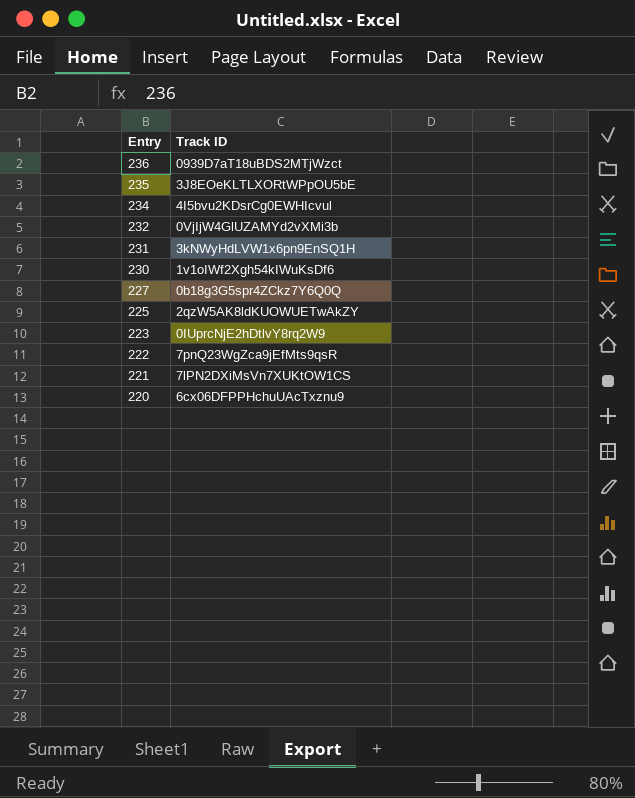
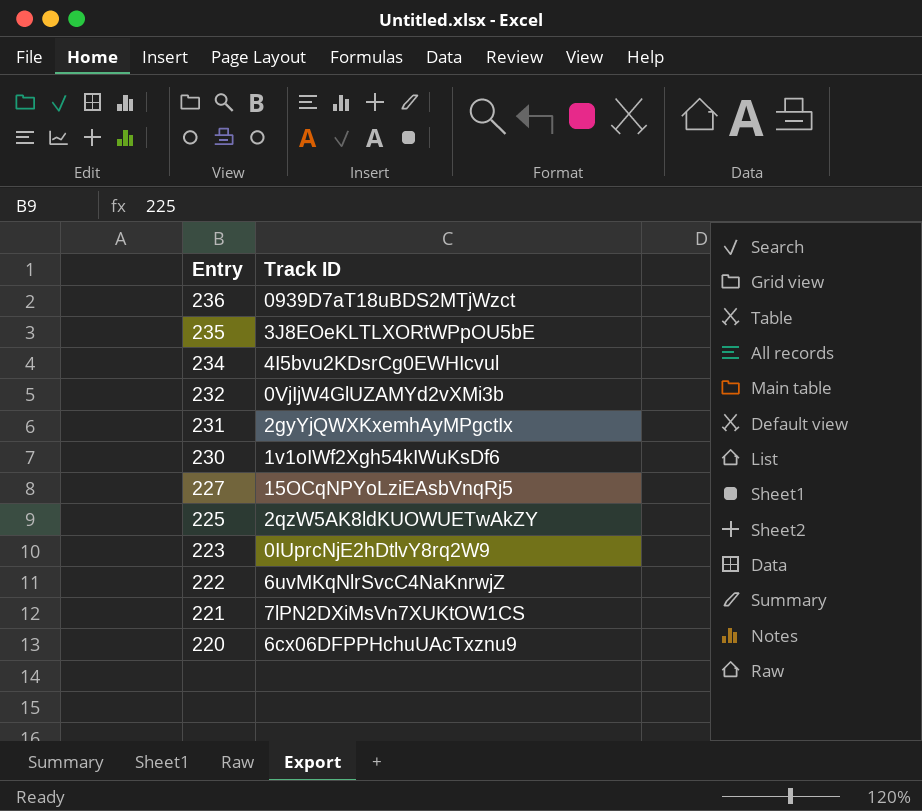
231 | Track ID: 3kNWyHdLVW1x6pn9EnSQ1H -> 2gyYjQWXKxemhAyMPgctIx
227 | Track ID: 0b18g3G5spr4ZCkz7Y6Q0Q -> 15OCqNPYoLziEAsbVnqRj5
222 | Track ID: 7pnQ23WgZca9jEfMts9qsR -> 6uvMKqNlrSvcC4NaKnrwjZ

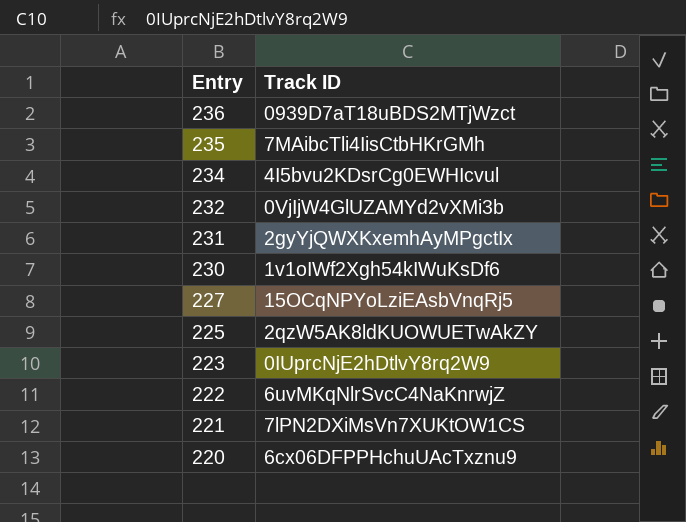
235 | Track ID: 3J8EOeKLTLXORtWPpOU5bE -> 7MAibcTli4IisCtbHKrGMh

